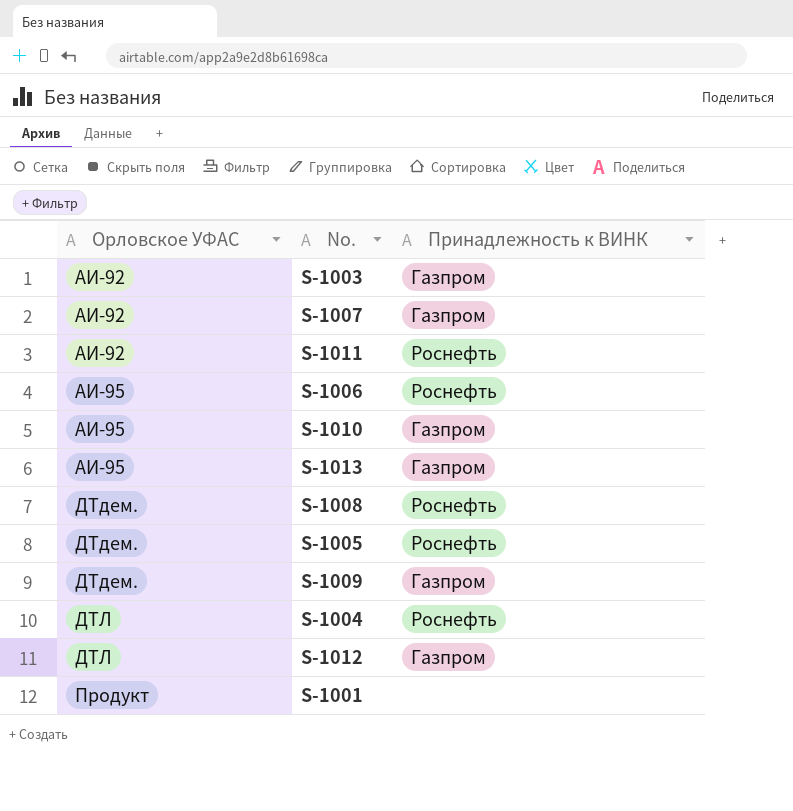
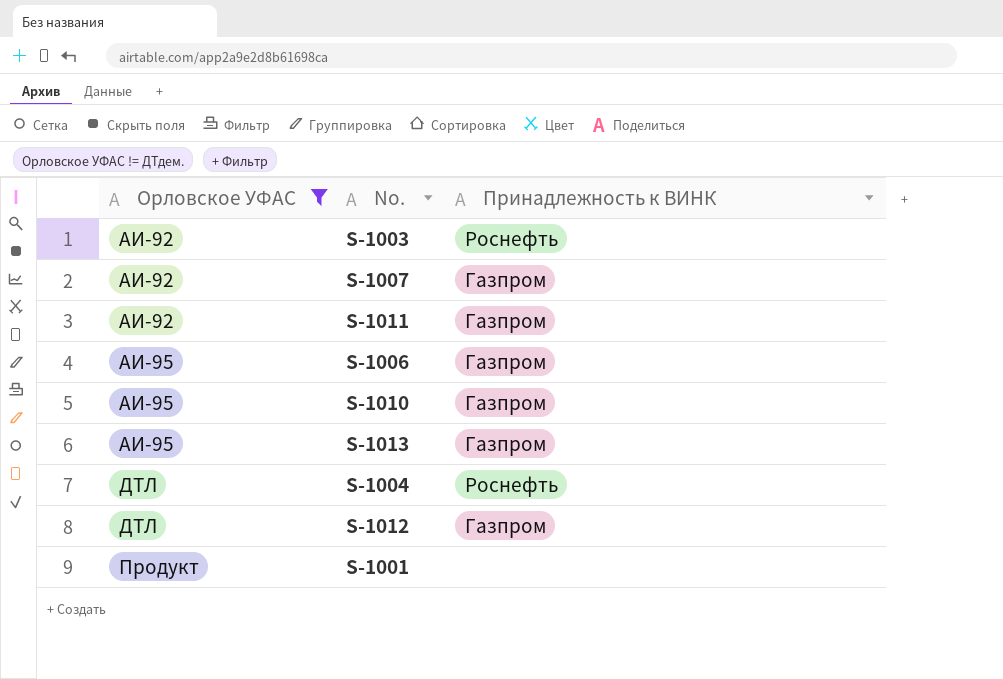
filter: none -> Орловское УФАС != ДТдем.
S-1003 | Принадлежность к ВИНК: Газпром -> Роснефть
S-1011 | Принадлежность к ВИНК: Роснефть -> Газпром
S-1006 | Принадлежность к ВИНК: Роснефть -> Газпром

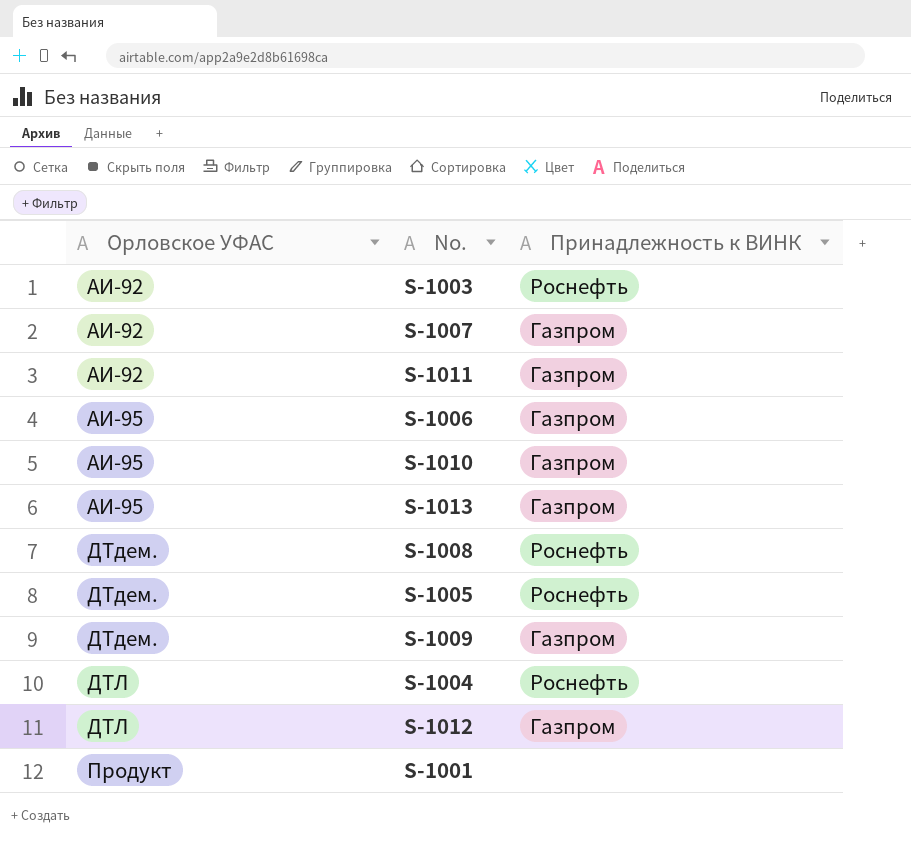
filter: Орловское УФАС != ДТдем. -> none

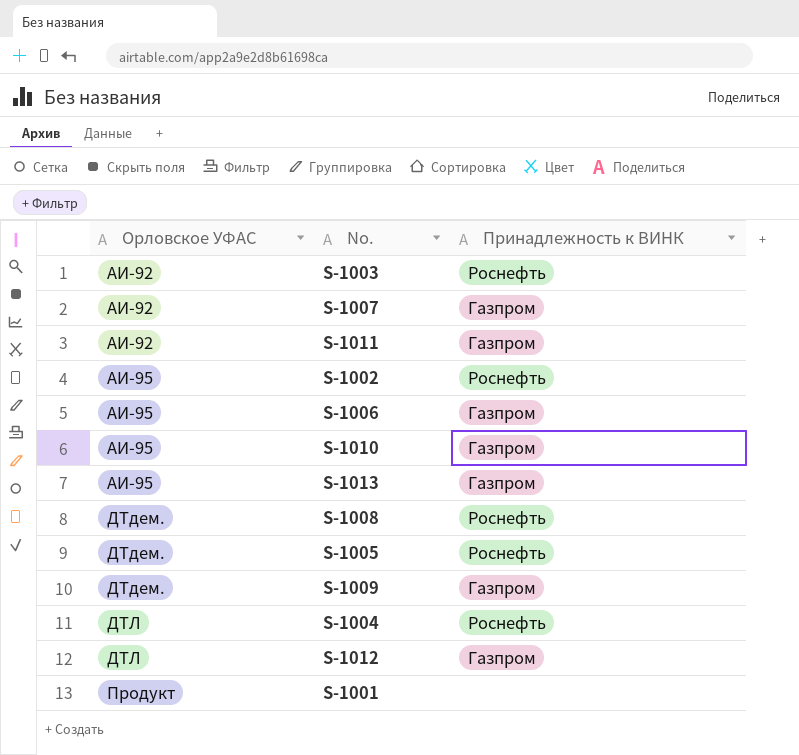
row S-1002: none -> АИ-95 | Роснефть

